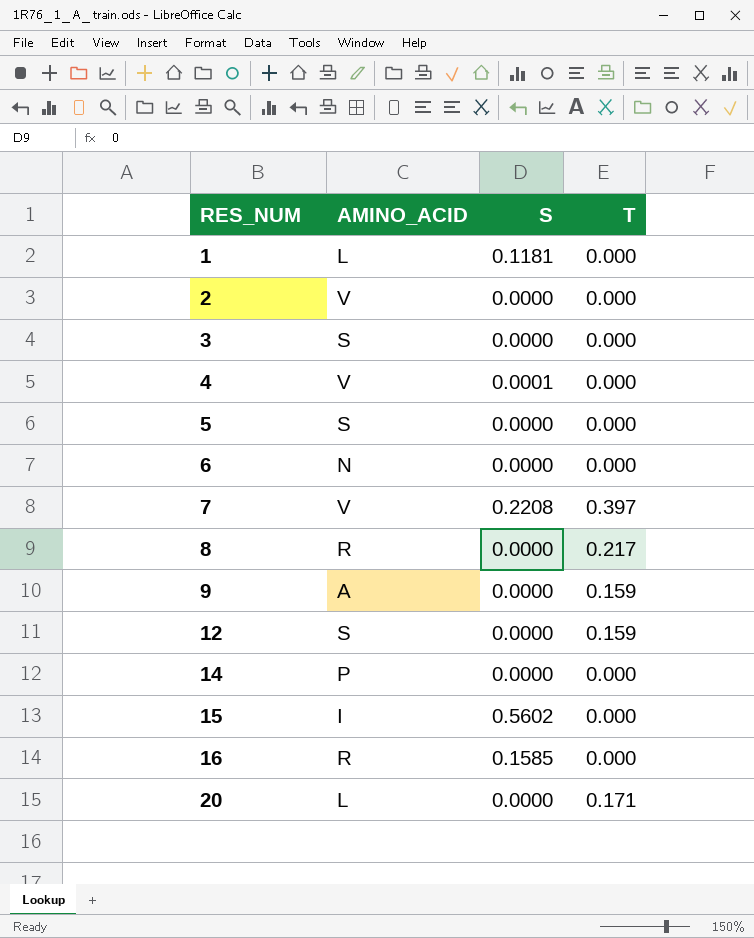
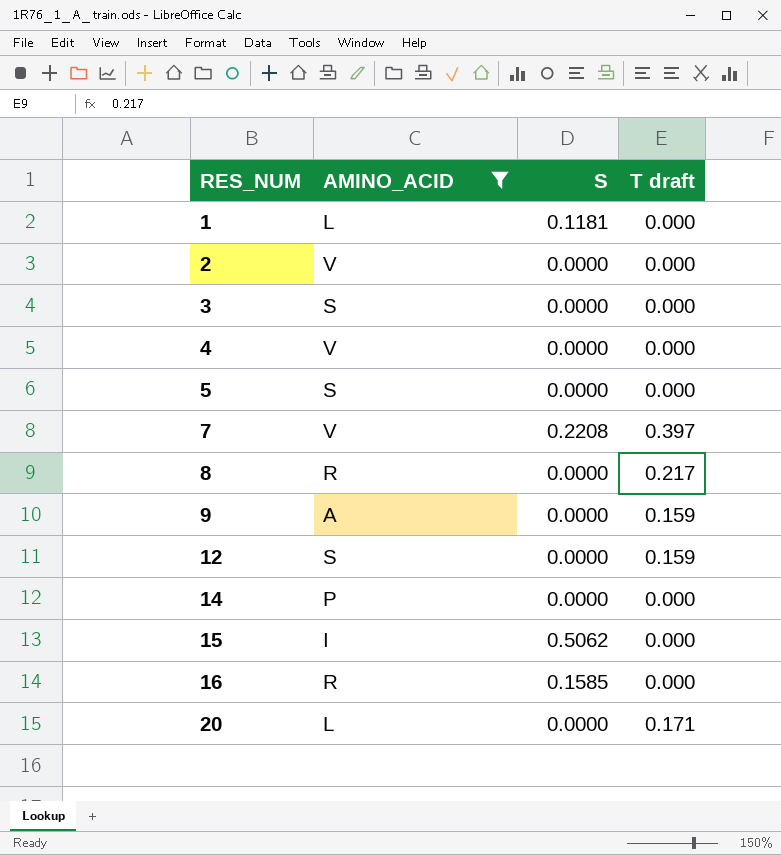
filter: none -> AMINO_ACID != N
column name: T -> T draft
4 | S: 0.0001 -> 0.0000
15 | S: 0.5602 -> 0.5062

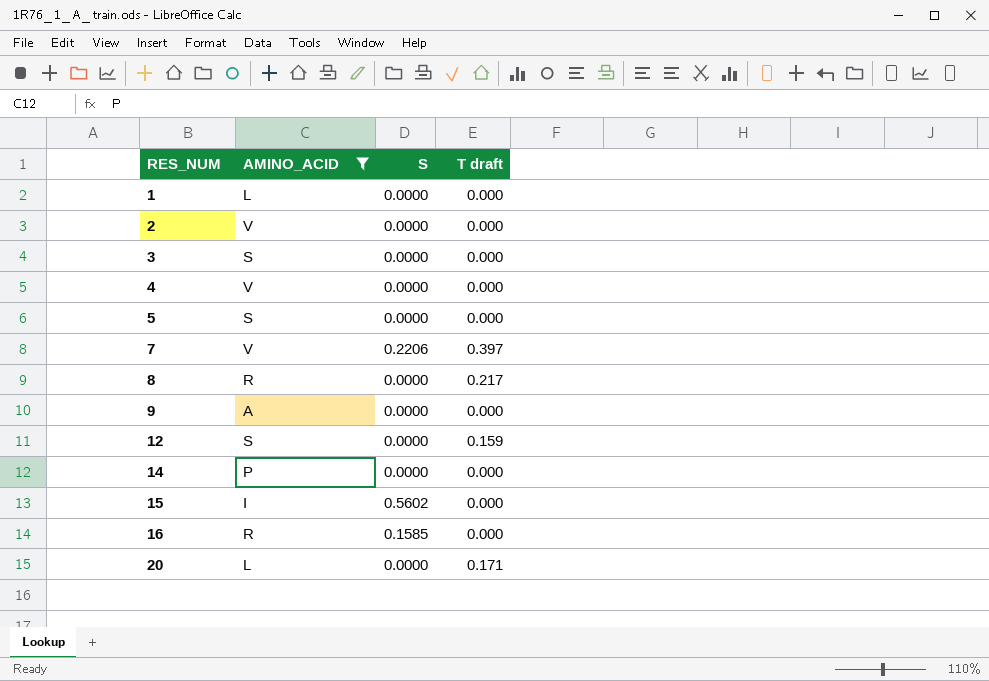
1 | S: 0.1181 -> 0.0000
7 | S: 0.2208 -> 0.2206
9 | T draft: 0.159 -> 0.000
15 | S: 0.5062 -> 0.5602

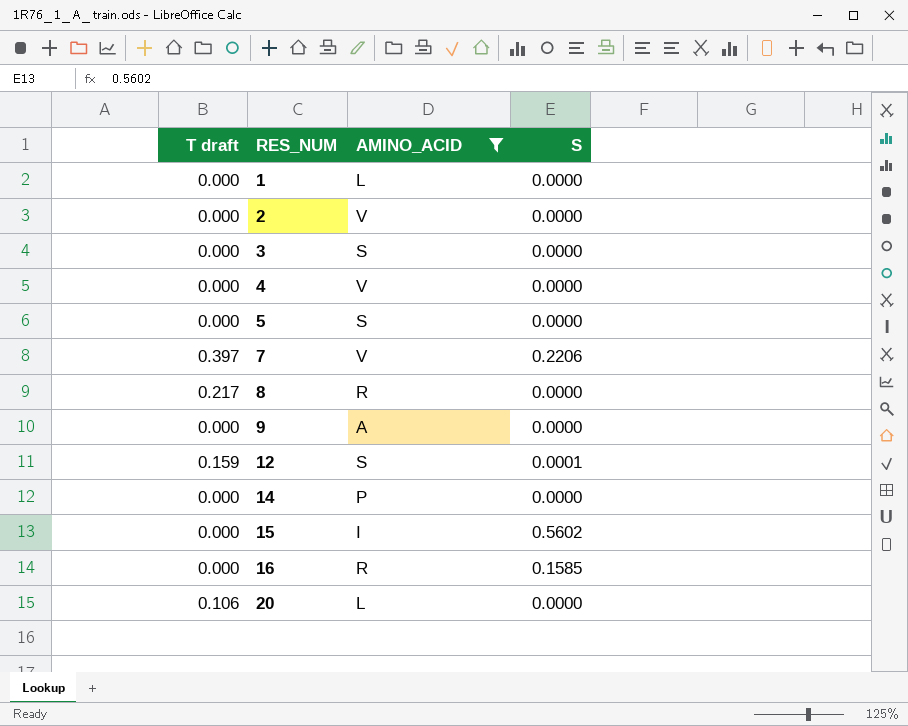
column T draft | position: 4 -> 1
12 | S: 0.0000 -> 0.0001
20 | T draft: 0.171 -> 0.106

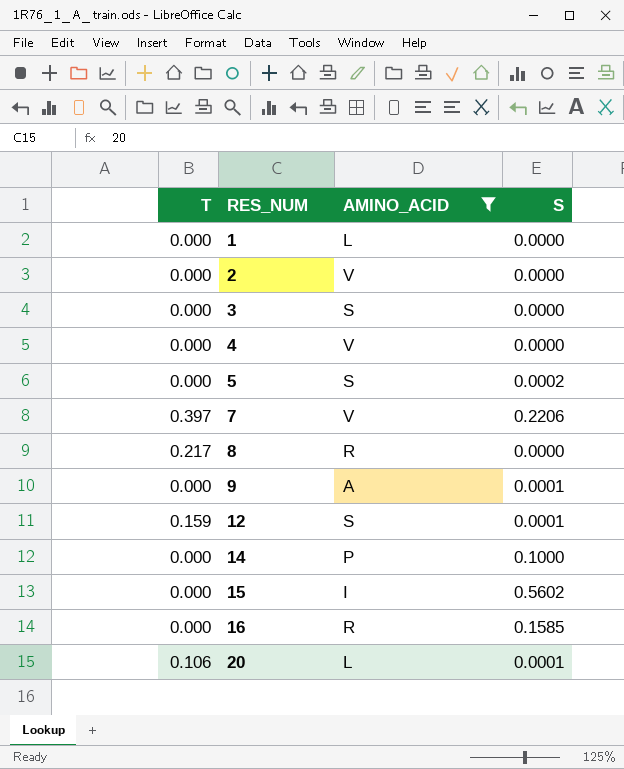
column name: T draft -> T
5 | S: 0.0000 -> 0.0002
9 | S: 0.0000 -> 0.0001
14 | S: 0.0000 -> 0.1000
20 | S: 0.0000 -> 0.0001

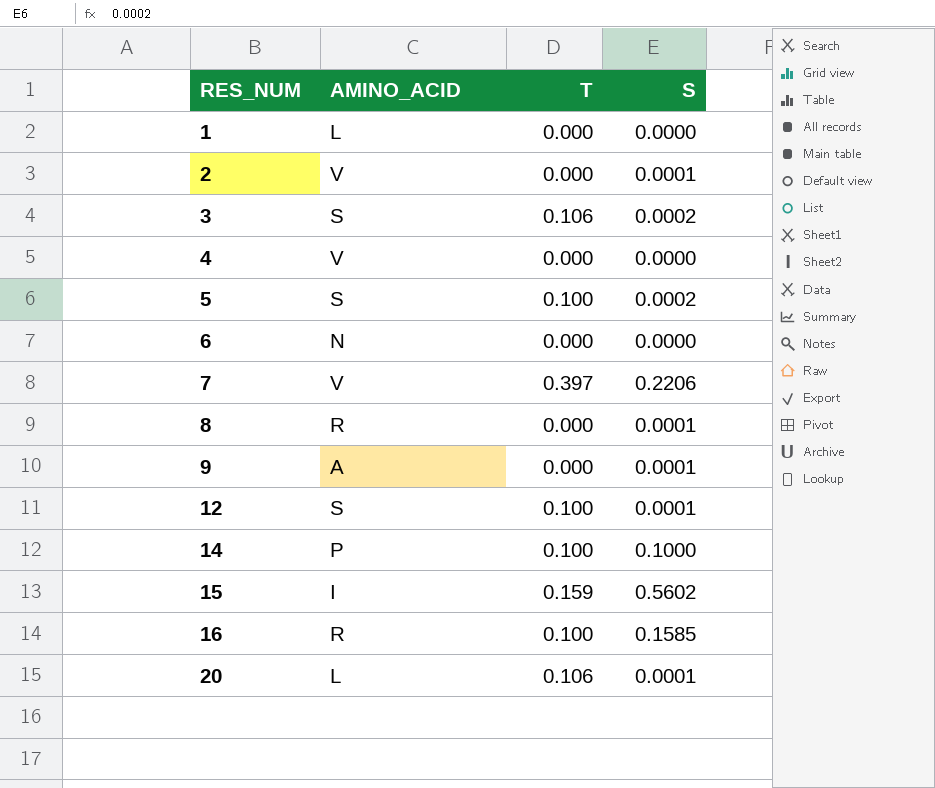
filter: AMINO_ACID != N -> none
column T | position: 1 -> 3
2 | S: 0.0000 -> 0.0001
3 | T: 0.000 -> 0.106
3 | S: 0.0000 -> 0.0002
5 | T: 0.000 -> 0.100
8 | T: 0.217 -> 0.000
8 | S: 0.0000 -> 0.0001
12 | T: 0.159 -> 0.100
14 | T: 0.000 -> 0.100
15 | T: 0.000 -> 0.159
16 | T: 0.000 -> 0.100

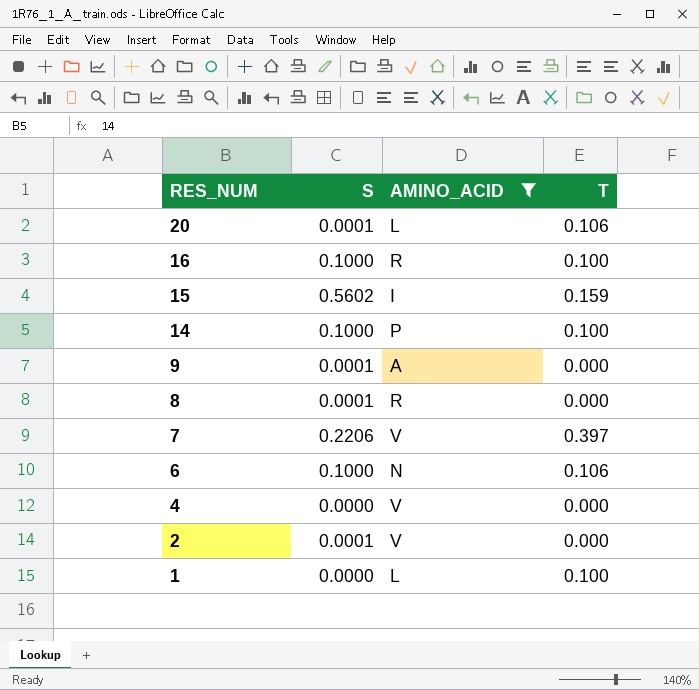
filter: none -> AMINO_ACID != S
row order: RES_NUM ascending -> RES_NUM descending
column S | position: 4 -> 2
16 | S: 0.1585 -> 0.1000
6 | S: 0.0000 -> 0.1000
6 | T: 0.000 -> 0.106
1 | T: 0.000 -> 0.100

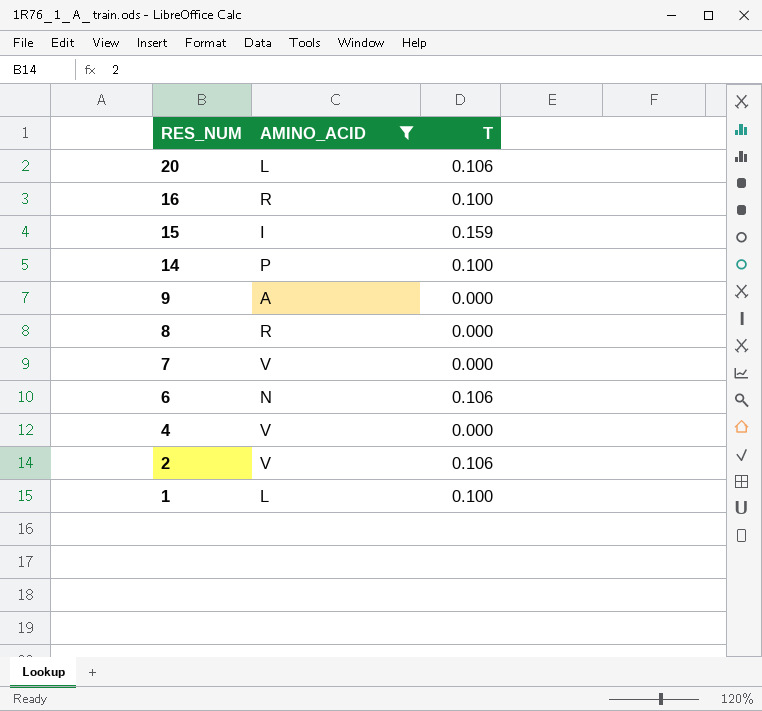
column S | position: 2 -> none
7 | T: 0.397 -> 0.000
2 | T: 0.000 -> 0.106

